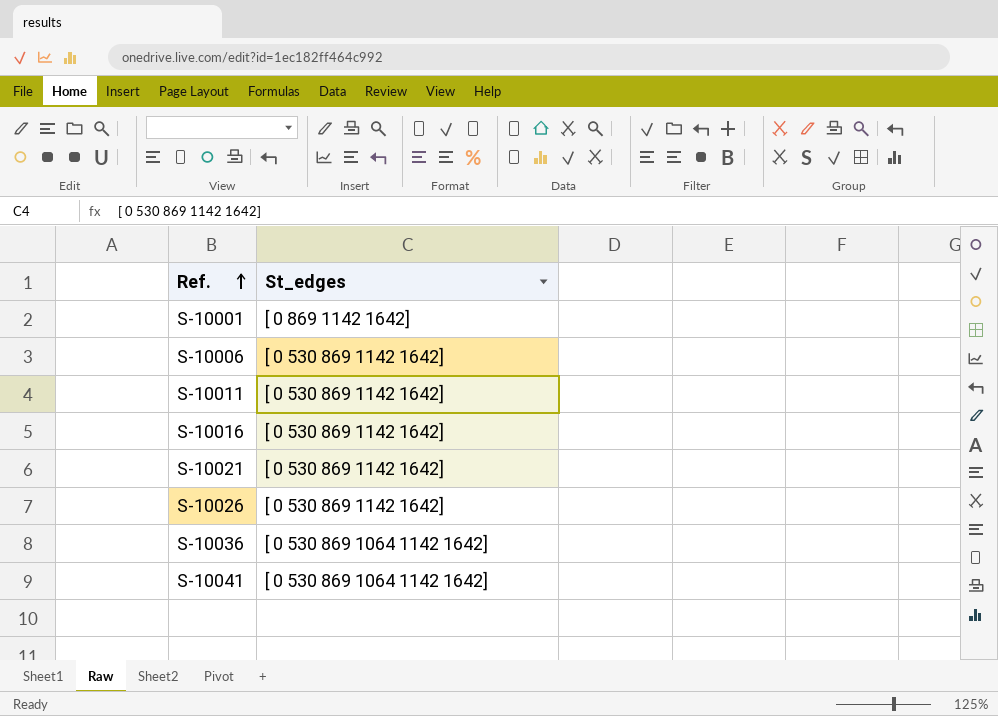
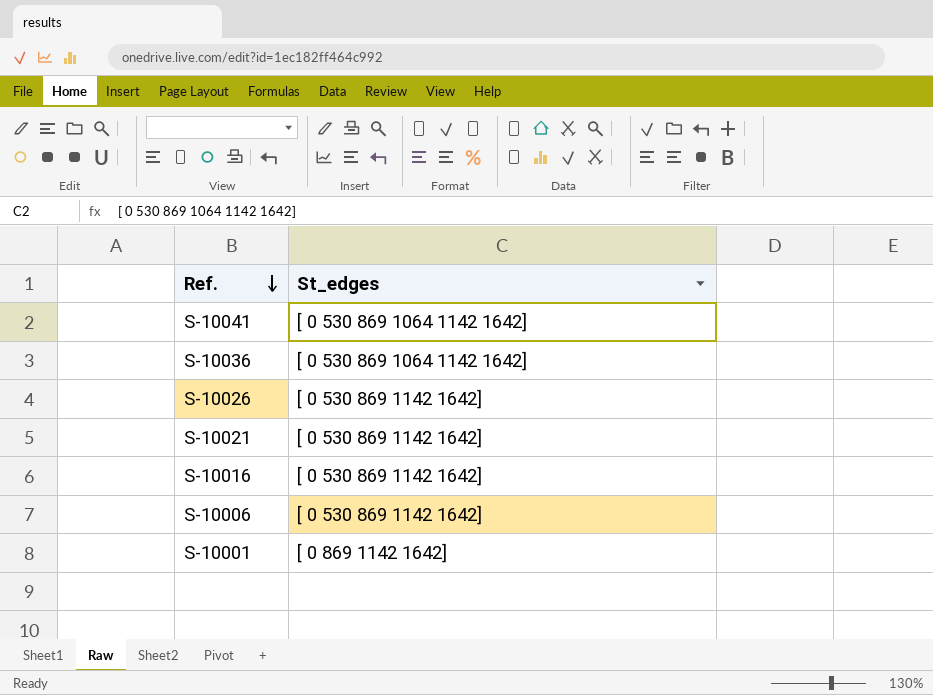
row order: Ref. ascending -> Ref. descending
row S-10011: [ 0 530 869 1142 1642] -> none

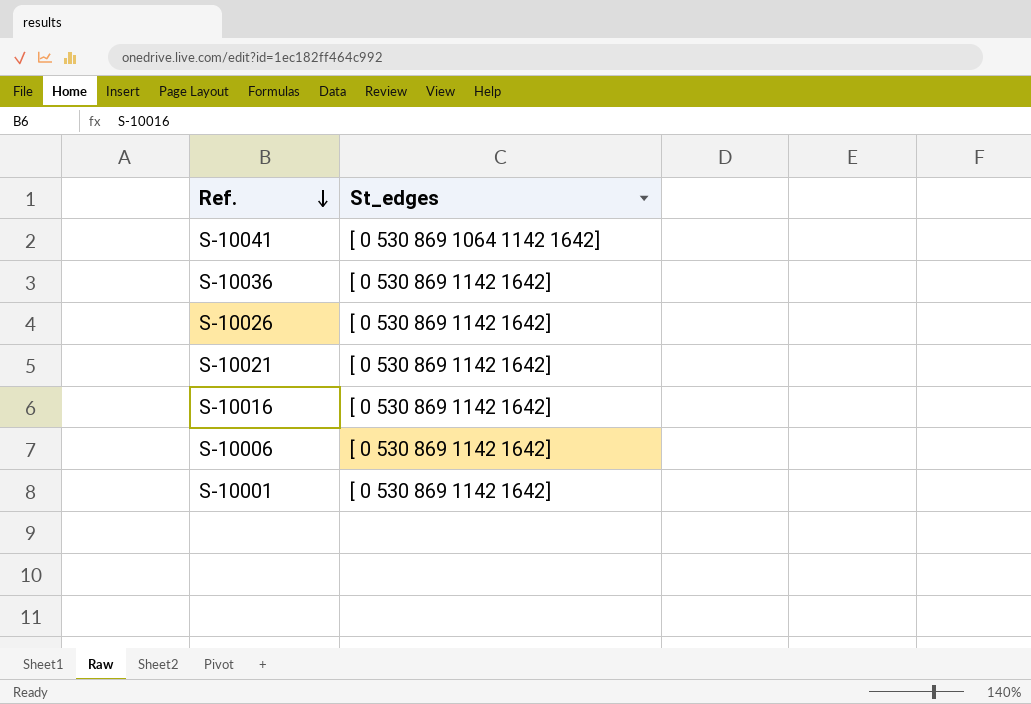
S-10036 | St_edges: [ 0 530 869 1064 1142 1642] -> [ 0 530 869 1142 1642]
S-10001 | St_edges: [ 0 869 1142 1642] -> [ 0 530 869 1142 1642]

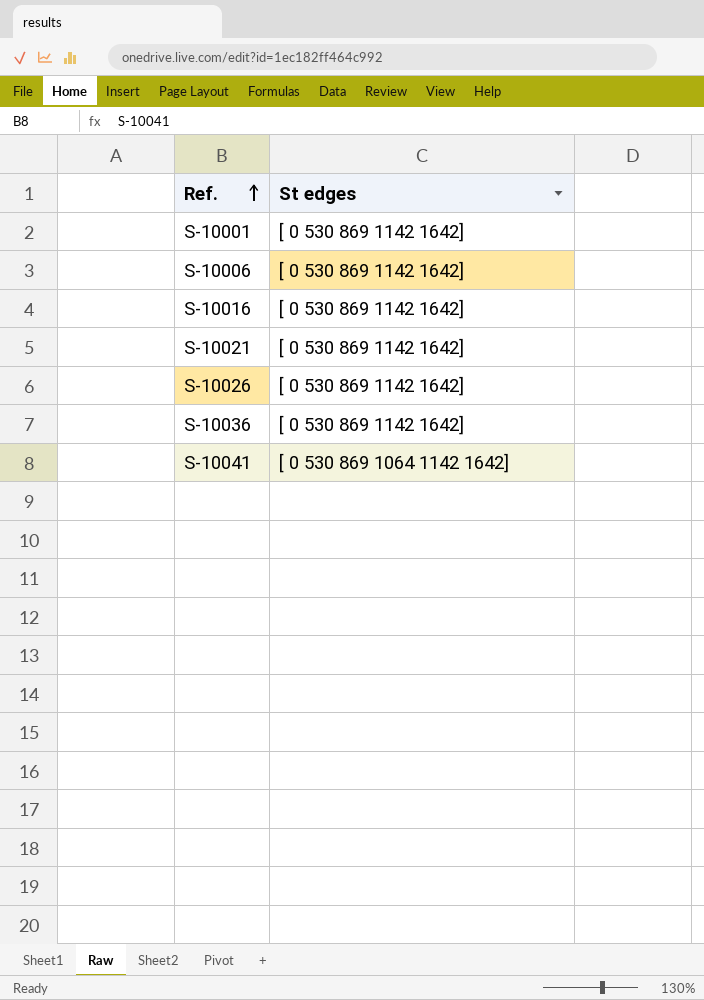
row order: Ref. descending -> Ref. ascending
column name: St_edges -> St edges

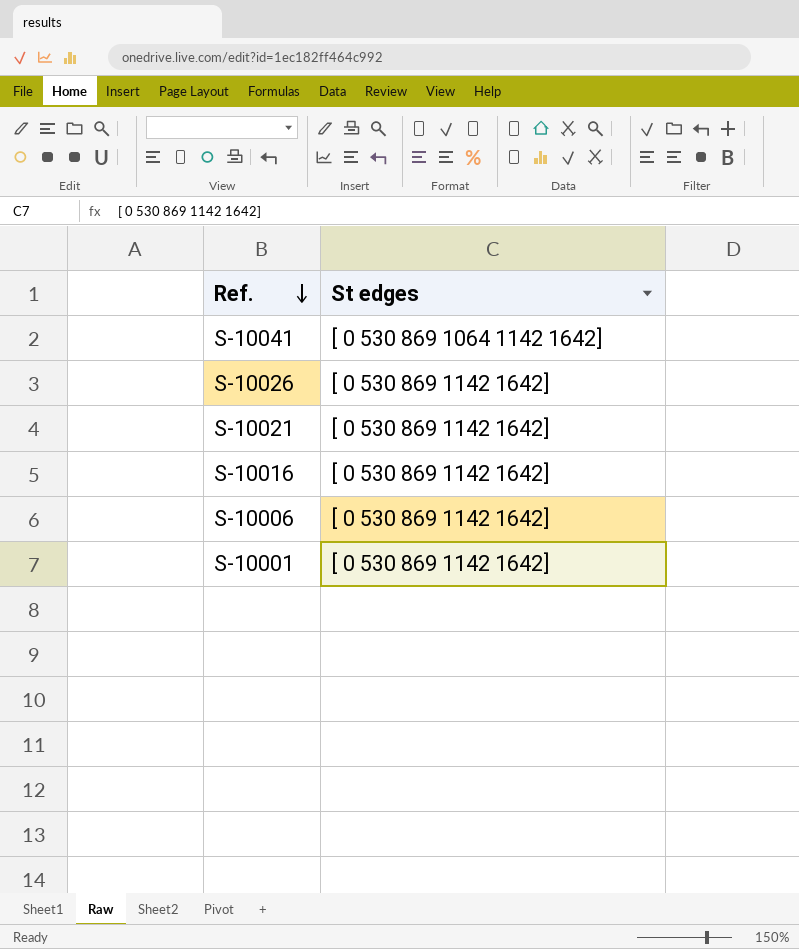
row order: Ref. ascending -> Ref. descending
row S-10036: [ 0 530 869 1142 1642] -> none

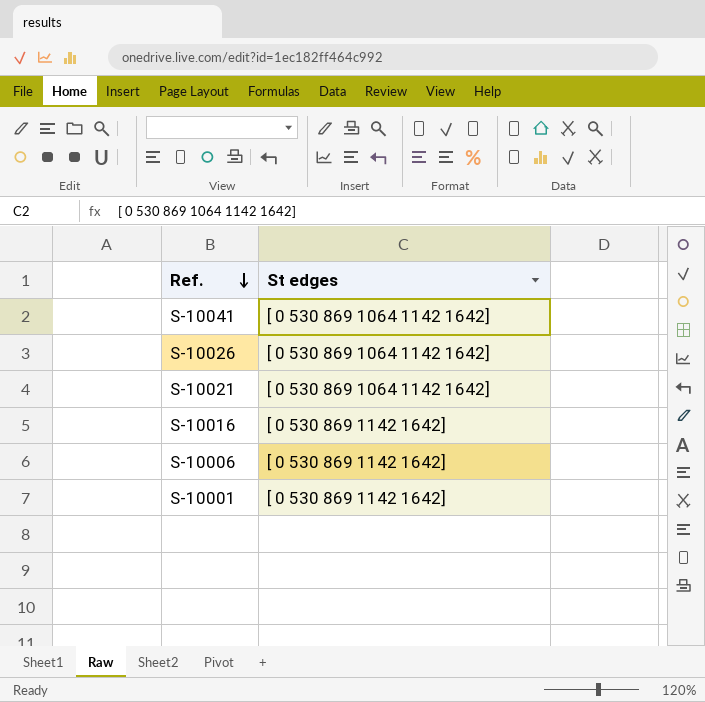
S-10026 | St edges: [ 0 530 869 1142 1642] -> [ 0 530 869 1064 1142 1642]
S-10021 | St edges: [ 0 530 869 1142 1642] -> [ 0 530 869 1064 1142 1642]

